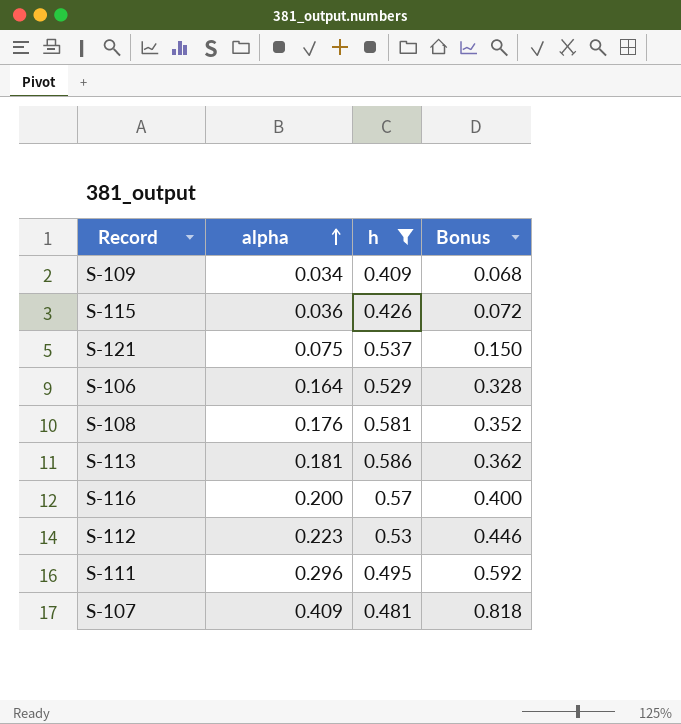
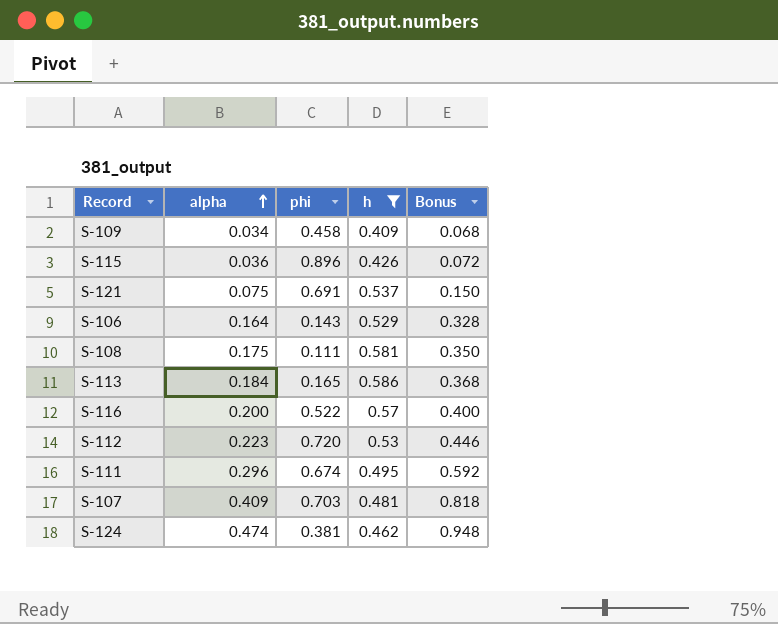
column phi | position: none -> 3
S-108 | alpha: 0.176 -> 0.175
S-108 | Bonus: 0.352 -> 0.350
S-113 | alpha: 0.181 -> 0.184
S-113 | Bonus: 0.362 -> 0.368
row S-124: none -> 0.474 | 0.381 | 0.462 | 0.948

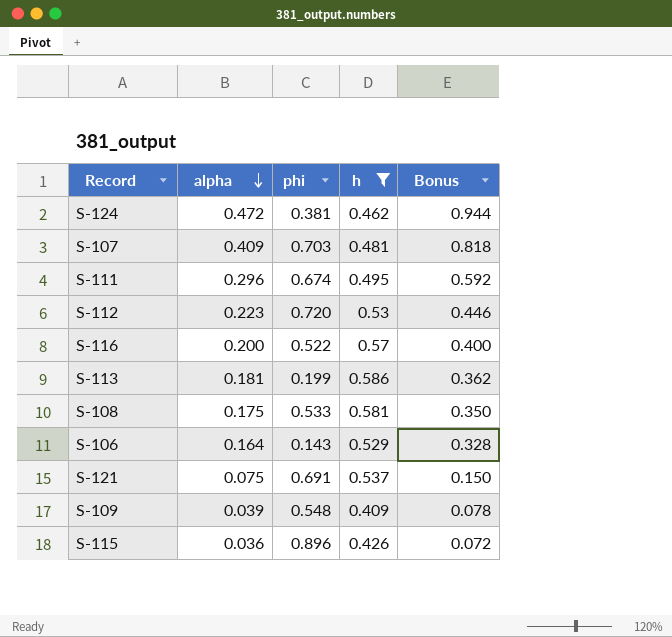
row order: alpha ascending -> alpha descending
S-124 | alpha: 0.474 -> 0.472
S-124 | Bonus: 0.948 -> 0.944
S-113 | alpha: 0.184 -> 0.181
S-113 | phi: 0.165 -> 0.199
S-113 | Bonus: 0.368 -> 0.362
S-108 | phi: 0.111 -> 0.533
S-109 | alpha: 0.034 -> 0.039
S-109 | phi: 0.458 -> 0.548
S-109 | Bonus: 0.068 -> 0.078

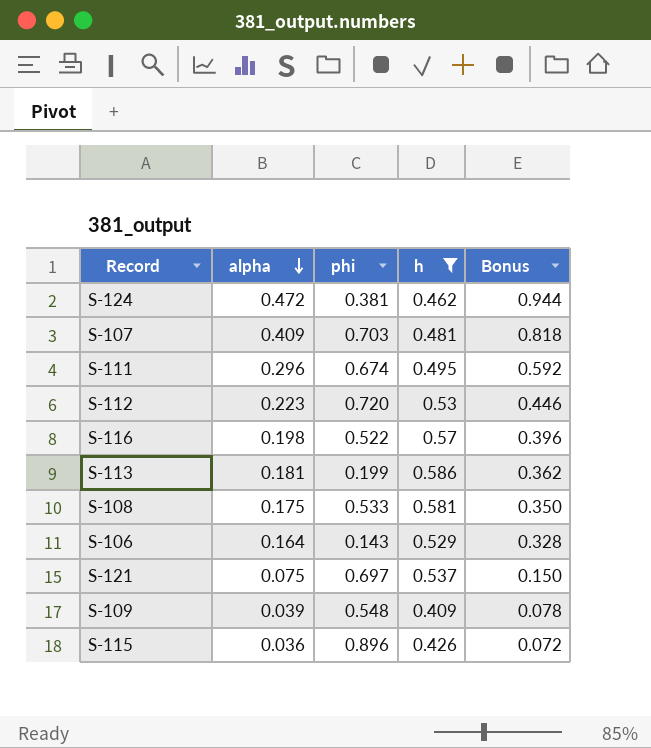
S-116 | alpha: 0.200 -> 0.198
S-116 | Bonus: 0.400 -> 0.396
S-121 | phi: 0.691 -> 0.697

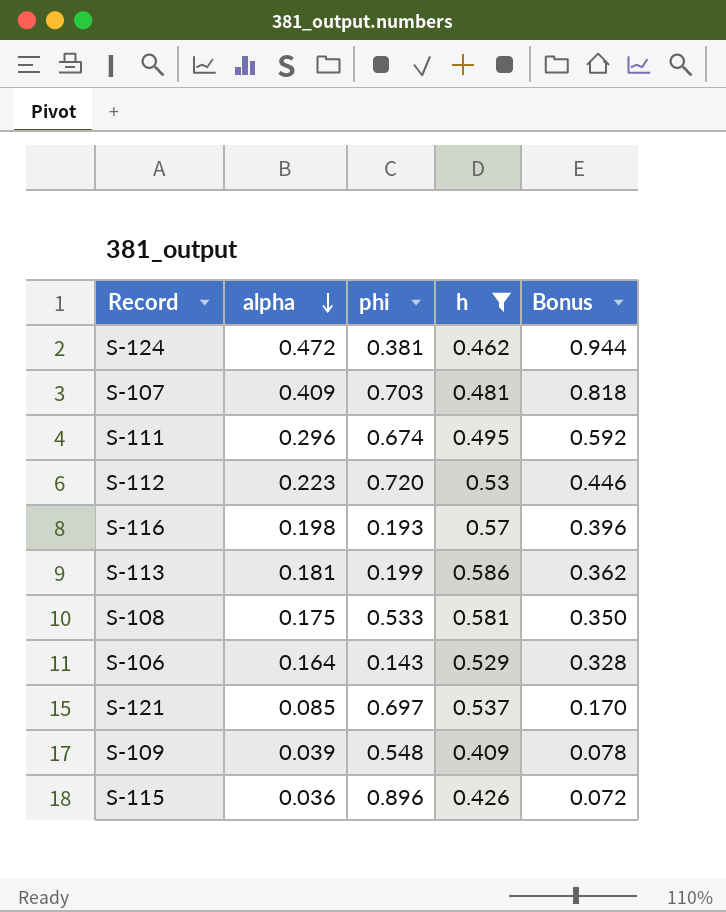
S-116 | phi: 0.522 -> 0.193
S-121 | alpha: 0.075 -> 0.085
S-121 | Bonus: 0.150 -> 0.170

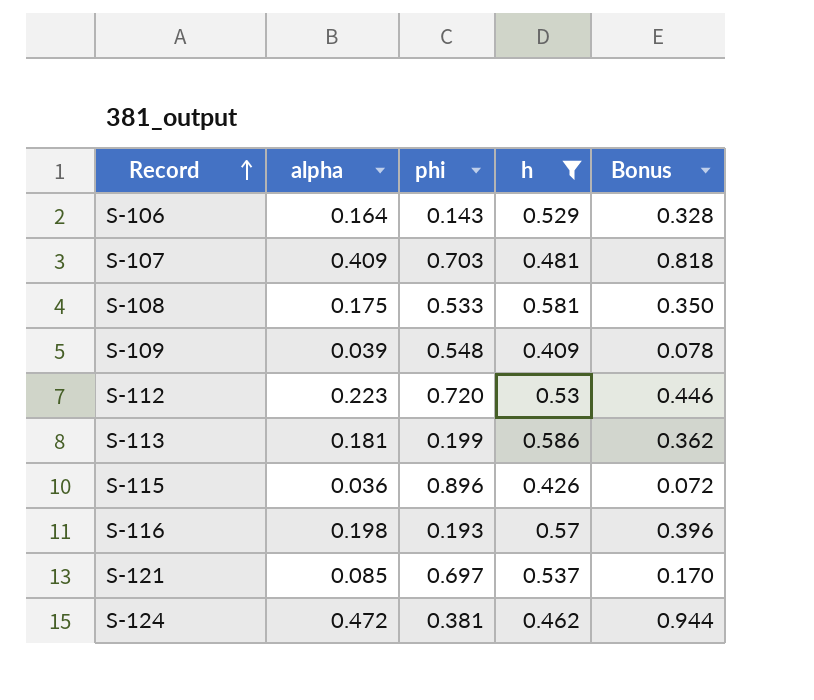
row order: alpha descending -> Record ascending
row S-111: 0.296 | 0.674 | 0.495 | 0.592 -> none

